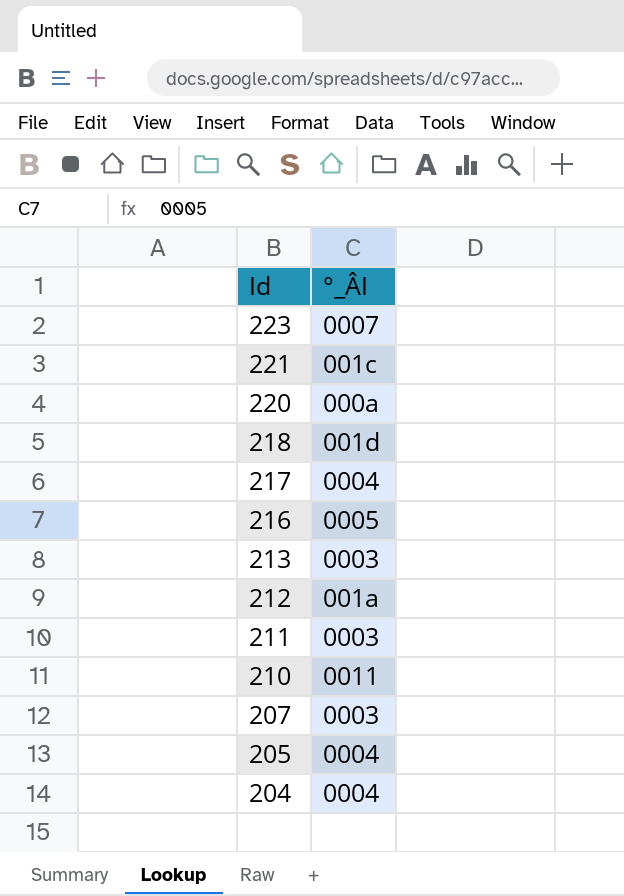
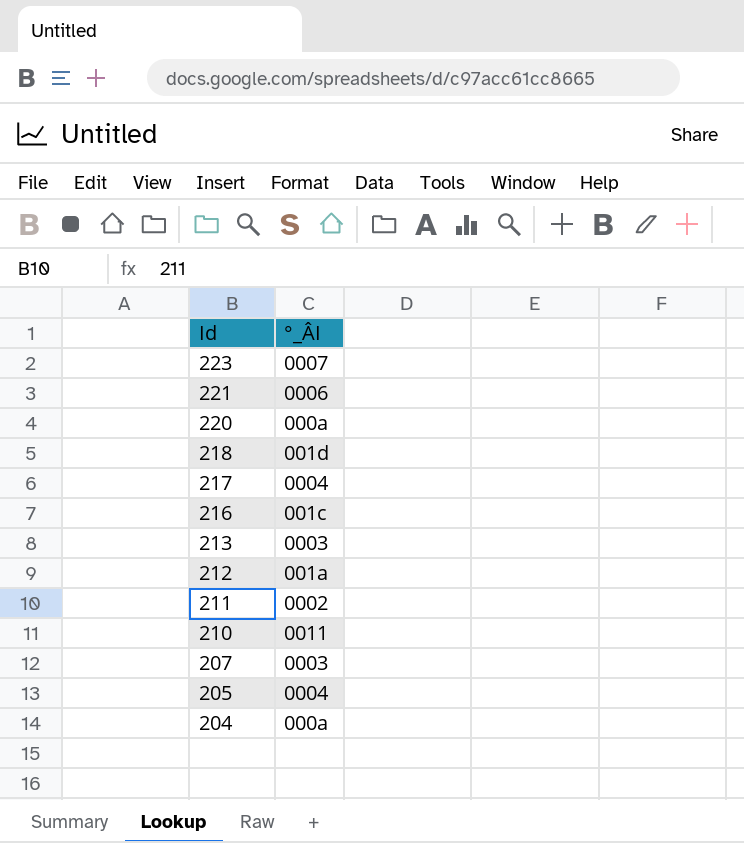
221 | °_ÂI: 001c -> 0006
216 | °_ÂI: 0005 -> 001c
211 | °_ÂI: 0003 -> 0002
204 | °_ÂI: 0004 -> 000a

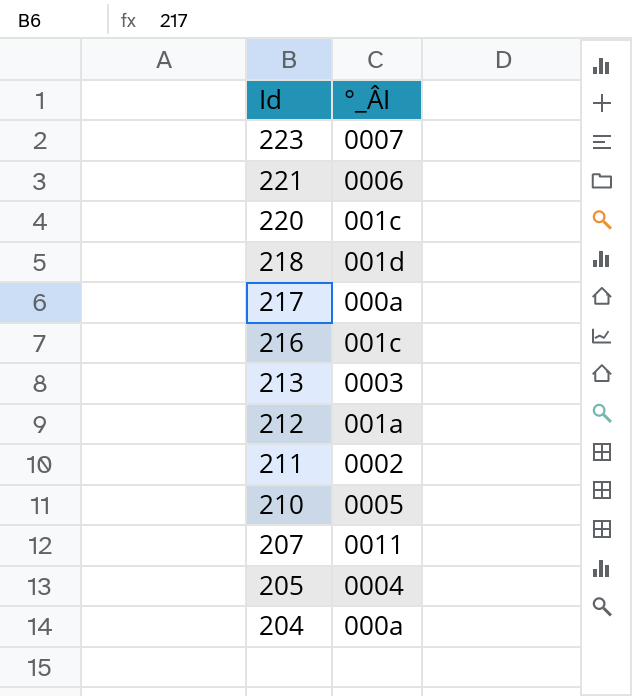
220 | °_ÂI: 000a -> 001c
217 | °_ÂI: 0004 -> 000a
210 | °_ÂI: 0011 -> 0005
207 | °_ÂI: 0003 -> 0011

